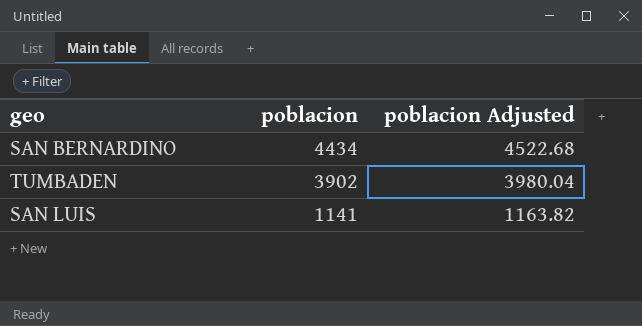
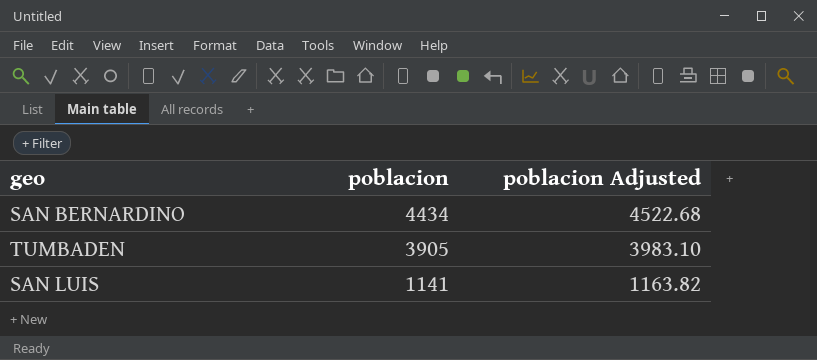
TUMBADEN | poblacion: 3902 -> 3905
TUMBADEN | poblacion Adjusted: 3980.04 -> 3983.10

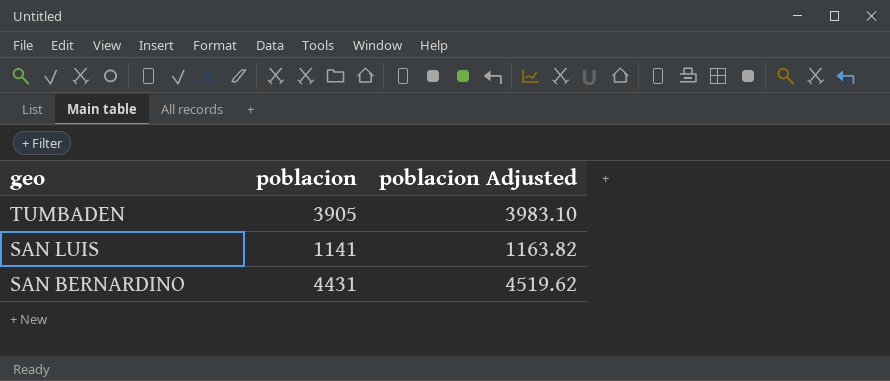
row order: poblacion descending -> geo descending
SAN BERNARDINO | poblacion: 4434 -> 4431
SAN BERNARDINO | poblacion Adjusted: 4522.68 -> 4519.62

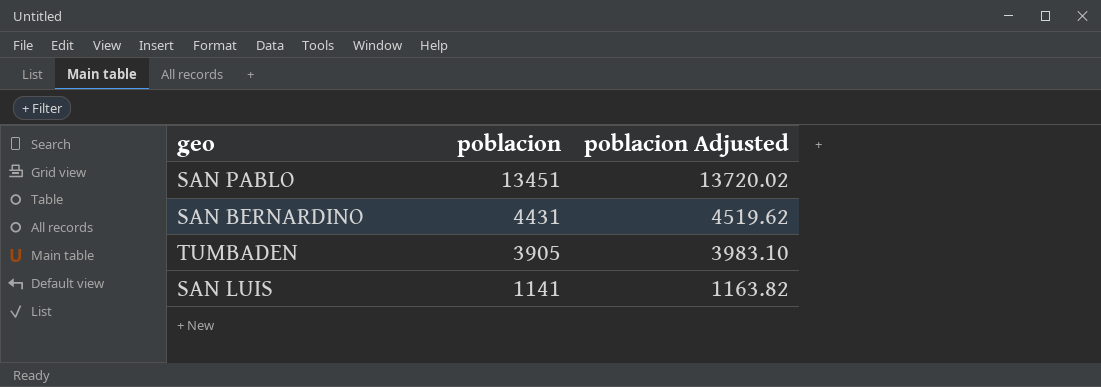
row order: geo descending -> poblacion descending
row SAN PABLO: none -> 13451 | 13720.02

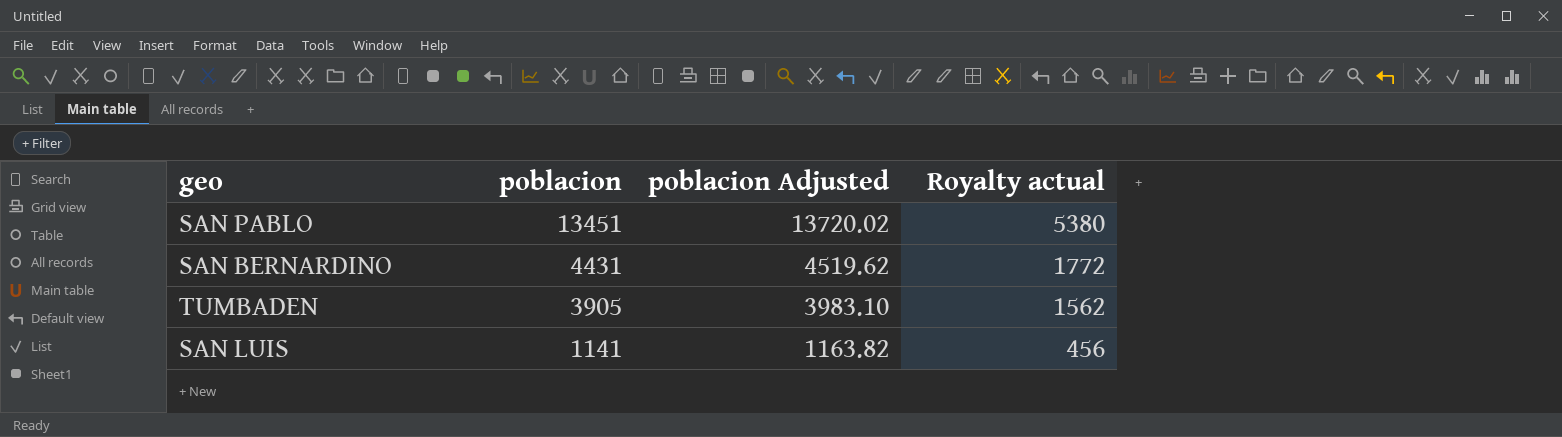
column Royalty actual | formula: none -> [poblacion] * 0.4

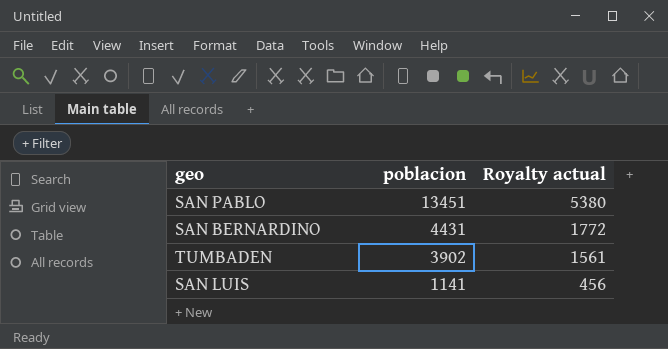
column poblacion Adjusted | formula: [poblacion] * 1.02 -> none
TUMBADEN | poblacion: 3905 -> 3902
TUMBADEN | Royalty actual: 1562 -> 1561

